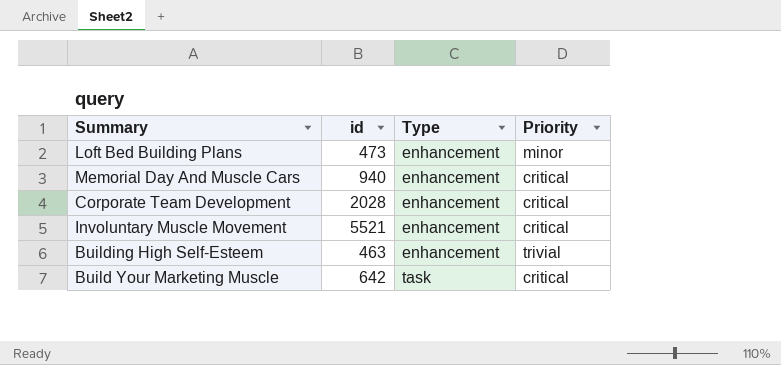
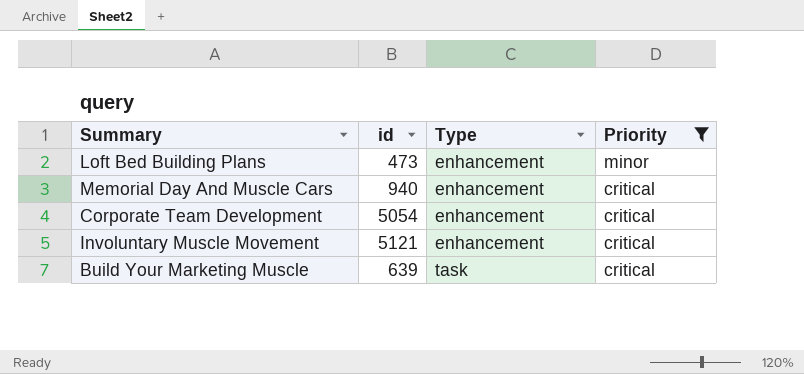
filter: none -> Priority != trivial
Corporate Team Development | id: 2028 -> 5054
Involuntary Muscle Movement | id: 5521 -> 5121
Build Your Marketing Muscle | id: 642 -> 639

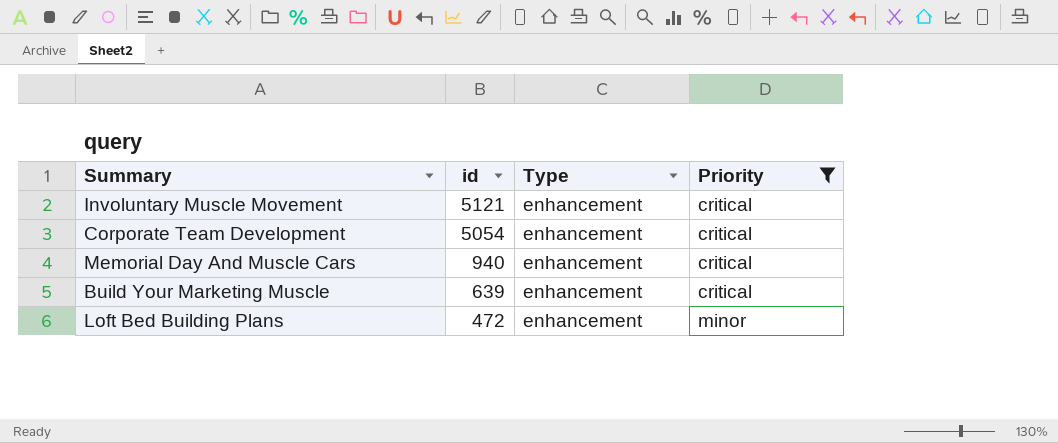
row order: Type ascending -> id descending
Build Your Marketing Muscle | Type: task -> enhancement
Loft Bed Building Plans | id: 473 -> 472

